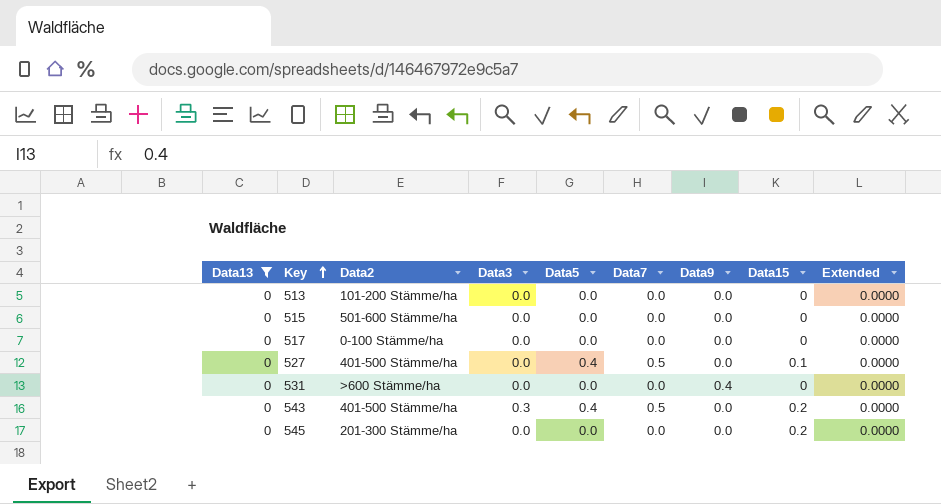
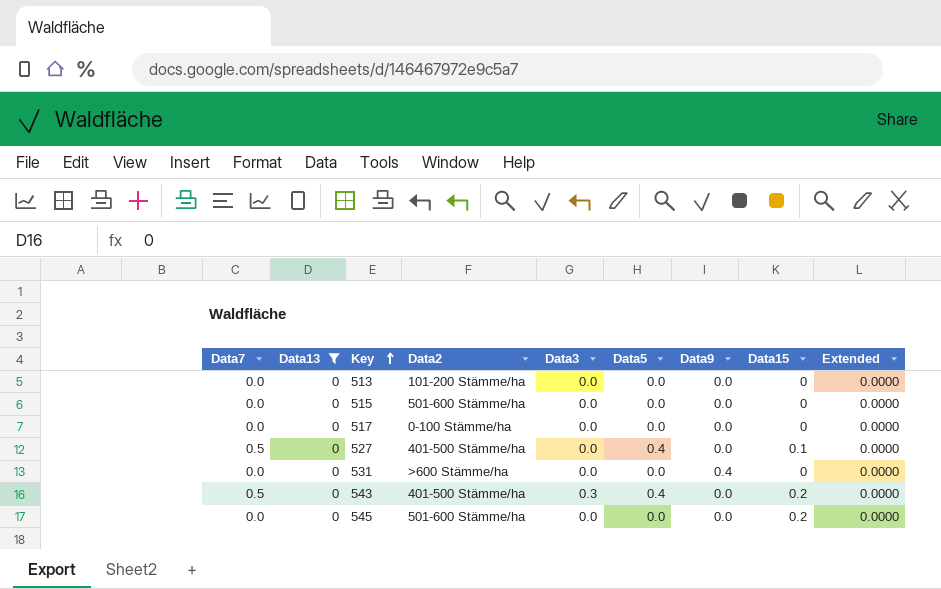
column Data7 | position: 6 -> 1
545 | Data2: 201-300 Stämme/ha -> 501-600 Stämme/ha

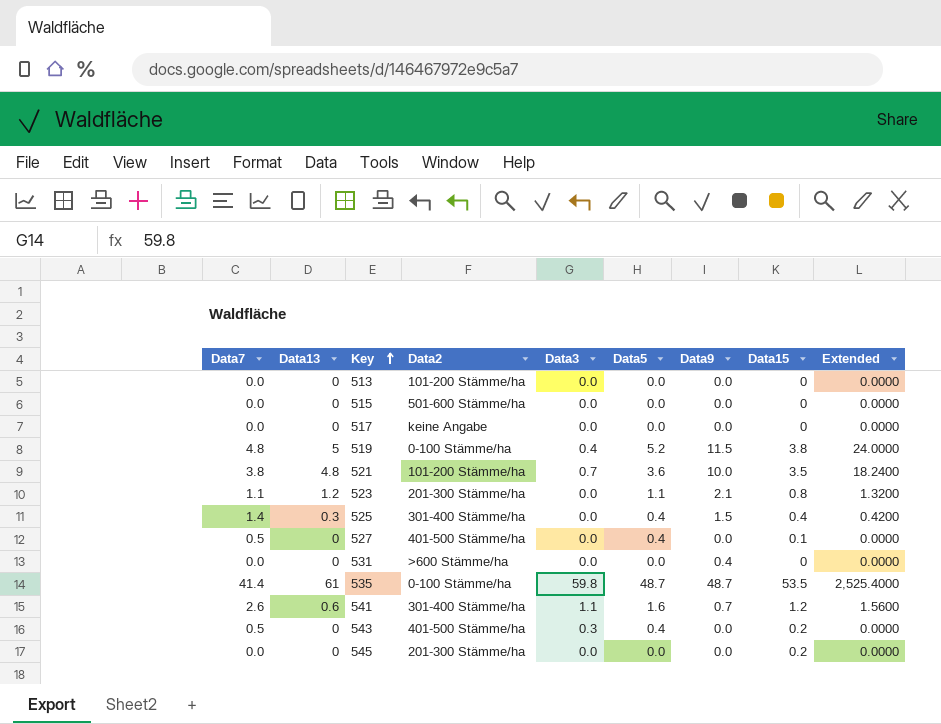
filter: Data13 = 0 -> none
517 | Data2: 0-100 Stämme/ha -> keine Angabe
545 | Data2: 501-600 Stämme/ha -> 201-300 Stämme/ha

